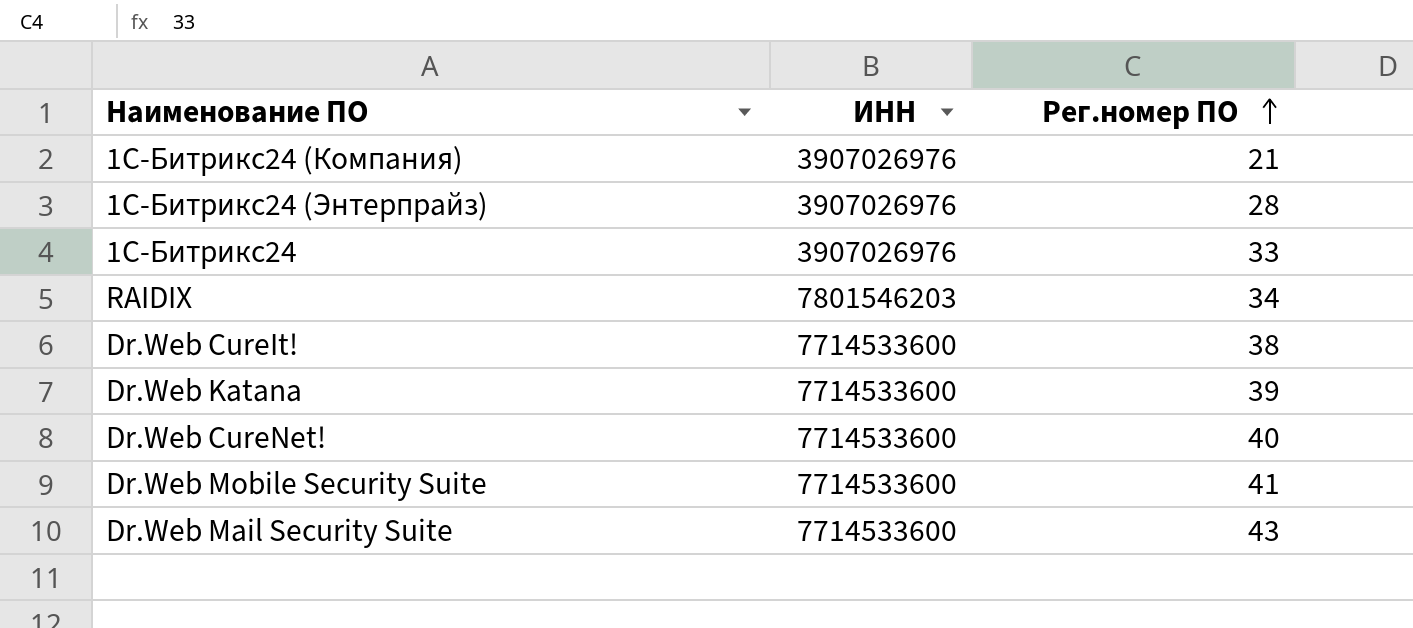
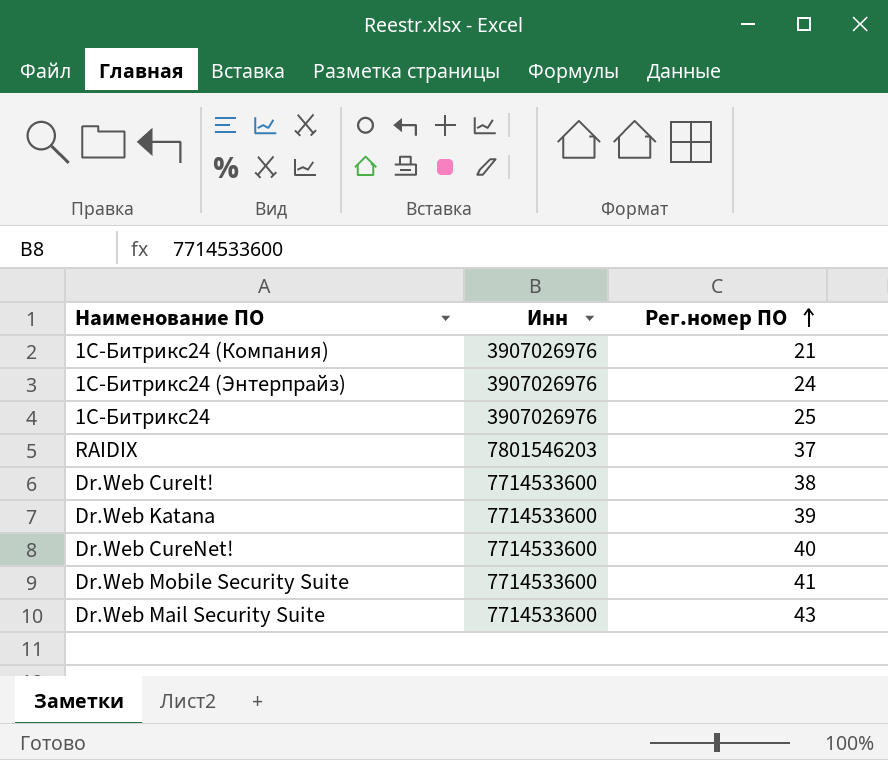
column name: ИНН -> Инн
1С-Битрикс24 (Энтерпрайз) | Рег.номер ПО: 28 -> 24
1С-Битрикс24 | Рег.номер ПО: 33 -> 25
RAIDIX | Рег.номер ПО: 34 -> 37

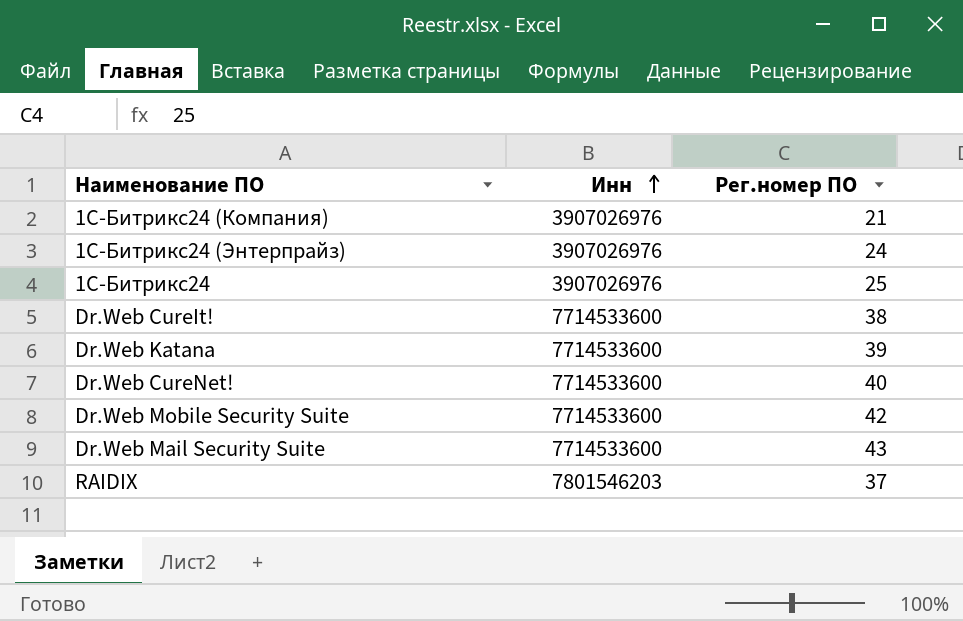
row order: Рег.номер ПО ascending -> Инн ascending
Dr.Web Mobile Security Suite | Рег.номер ПО: 41 -> 42

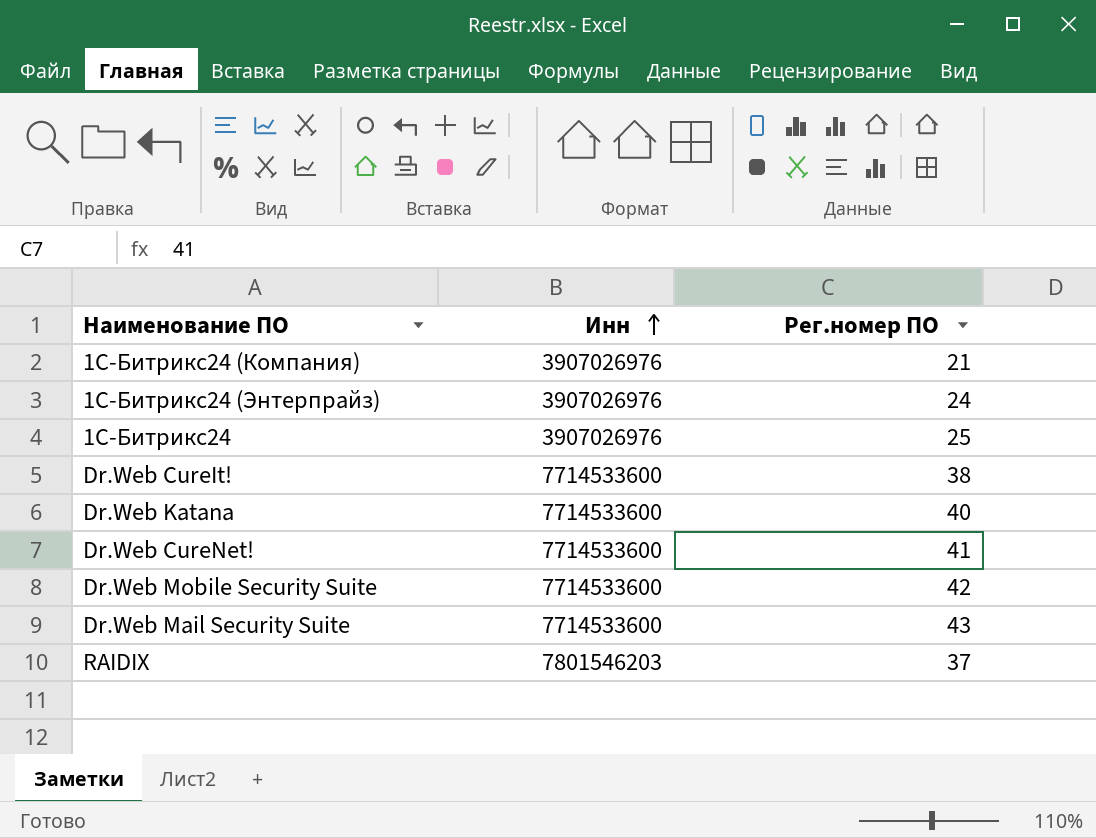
Dr.Web Katana | Рег.номер ПО: 39 -> 40
Dr.Web CureNet! | Рег.номер ПО: 40 -> 41

